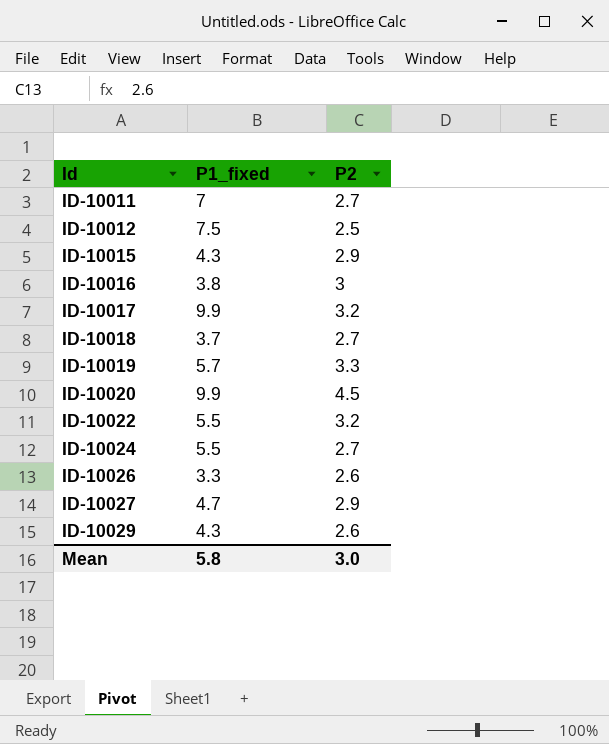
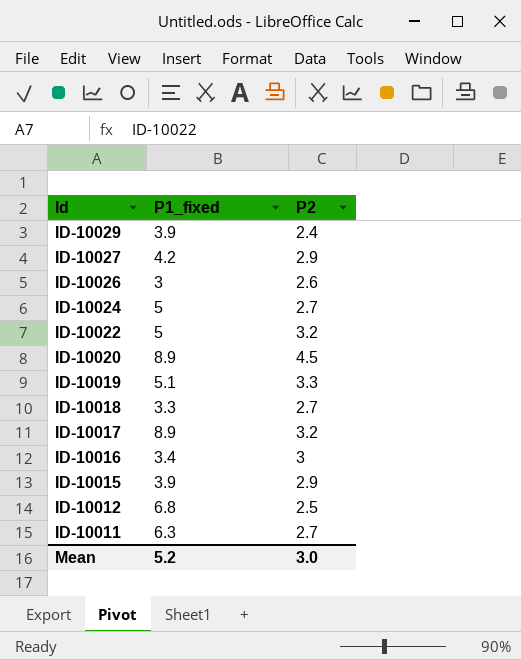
row order: Id ascending -> Id descending
ID-10029 | P1_fixed: 4.3 -> 3.9
ID-10029 | P2: 2.6 -> 2.4
ID-10027 | P1_fixed: 4.7 -> 4.2
ID-10026 | P1_fixed: 3.3 -> 3
ID-10024 | P1_fixed: 5.5 -> 5
ID-10022 | P1_fixed: 5.5 -> 5
ID-10020 | P1_fixed: 9.9 -> 8.9
ID-10019 | P1_fixed: 5.7 -> 5.1
ID-10018 | P1_fixed: 3.7 -> 3.3
ID-10017 | P1_fixed: 9.9 -> 8.9
ID-10016 | P1_fixed: 3.8 -> 3.4
ID-10015 | P1_fixed: 4.3 -> 3.9
ID-10012 | P1_fixed: 7.5 -> 6.8
ID-10011 | P1_fixed: 7 -> 6.3
Mean | P1_fixed: 5.8 -> 5.2

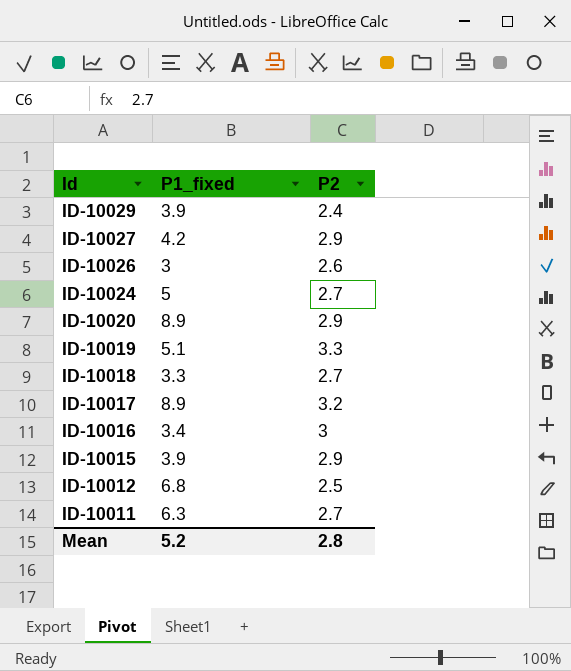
row ID-10022: 5 | 3.2 -> none
ID-10020 | P2: 4.5 -> 2.9
Mean | P2: 3.0 -> 2.8

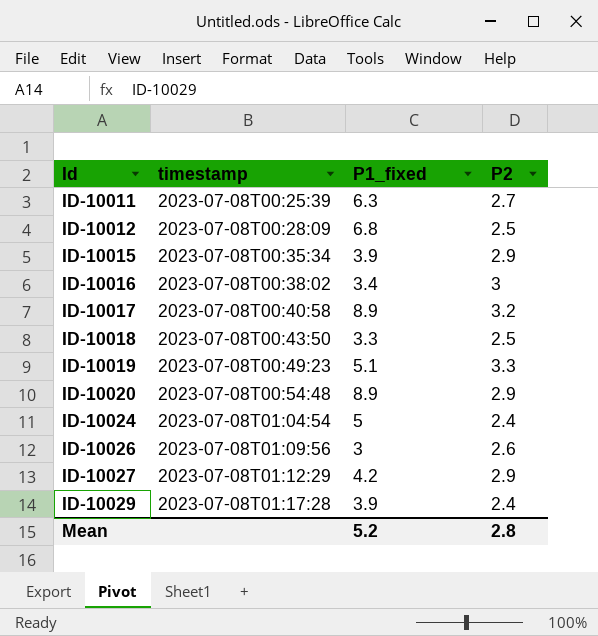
row order: Id descending -> Id ascending
column timestamp | position: none -> 2
ID-10018 | P2: 2.7 -> 2.5
ID-10024 | P2: 2.7 -> 2.4

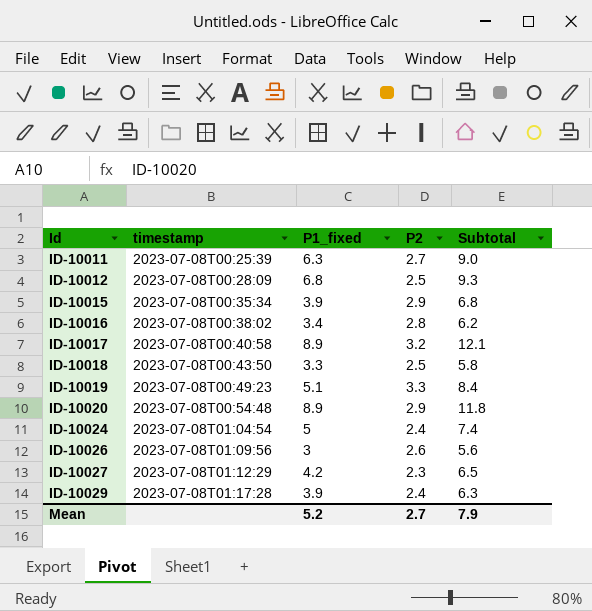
column Subtotal | formula: none -> [P1_fixed] + [P2]
ID-10016 | P2: 3 -> 2.8
ID-10027 | P2: 2.9 -> 2.3
Mean | P2: 2.8 -> 2.7

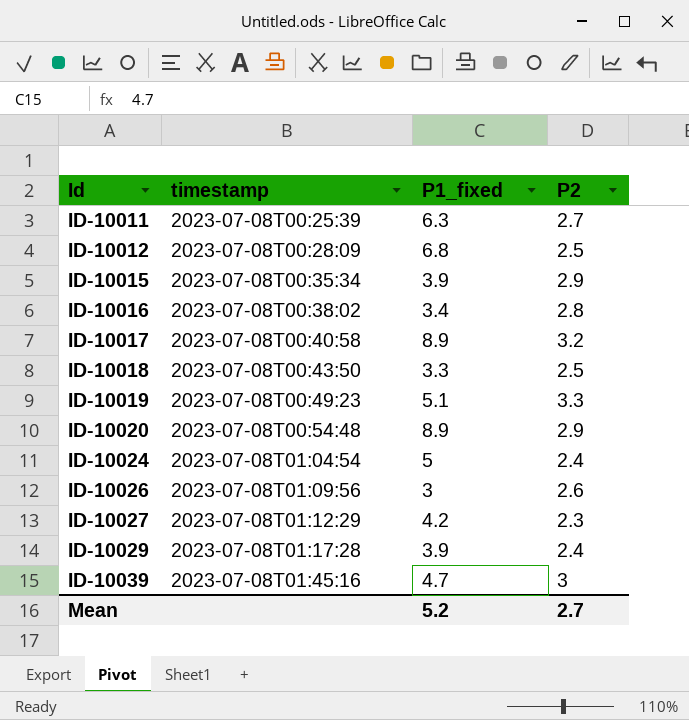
column Subtotal | formula: [P1_fixed] + [P2] -> none
row ID-10039: none -> 2023-07-08T01:45:16 | 4.7 | 3

